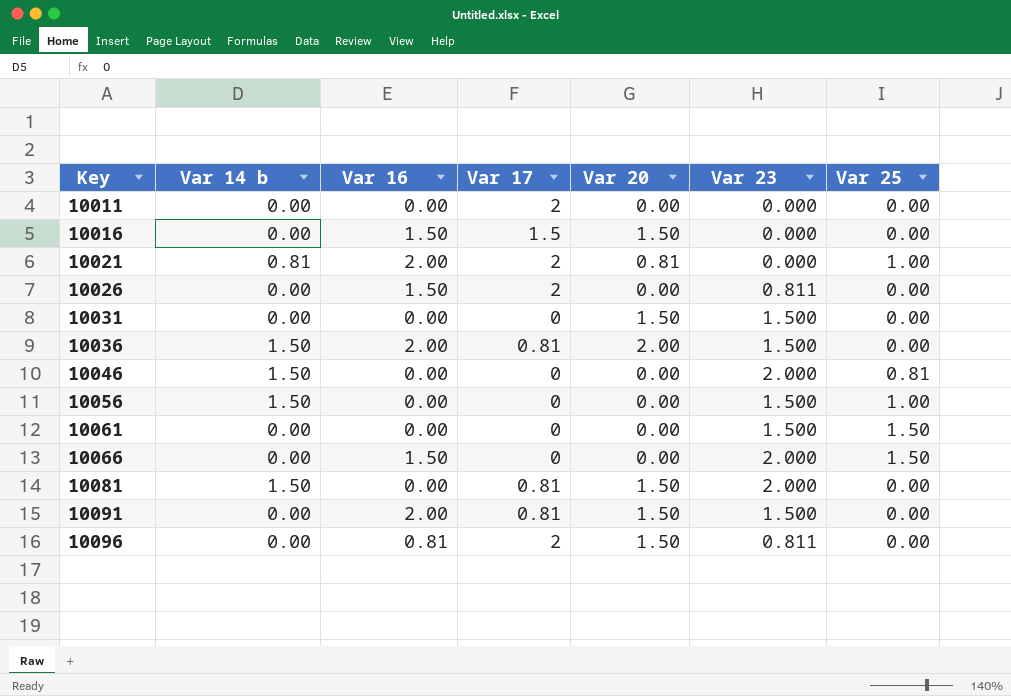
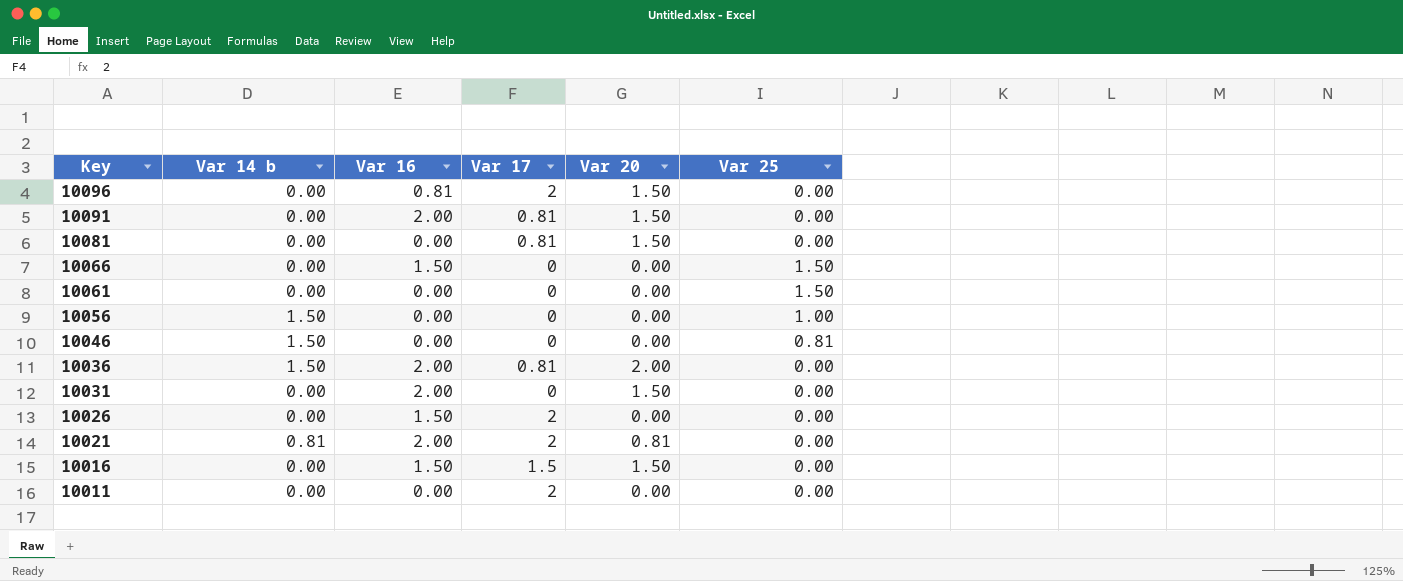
row order: Key ascending -> Key descending
column Var 23 | position: 6 -> none
10081 | Var 14 b: 1.50 -> 0.00
10031 | Var 16: 0.00 -> 2.00
10021 | Var 25: 1.00 -> 0.00

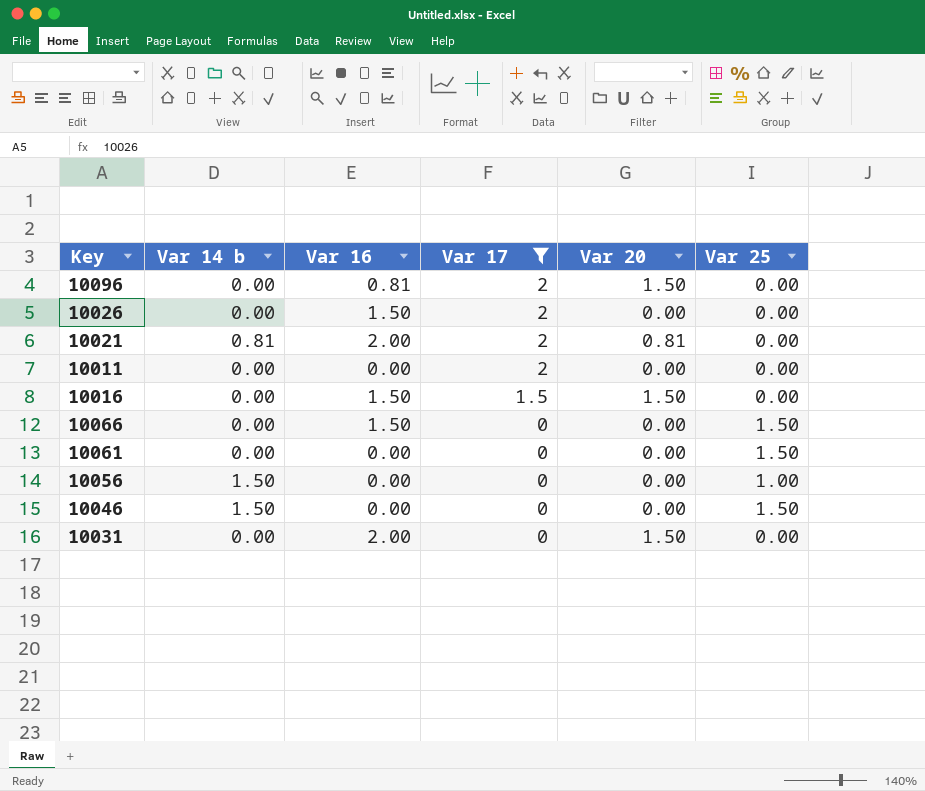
filter: none -> Var 17 != 0.81
row order: Key descending -> Var 17 descending
10046 | Var 25: 0.81 -> 1.50

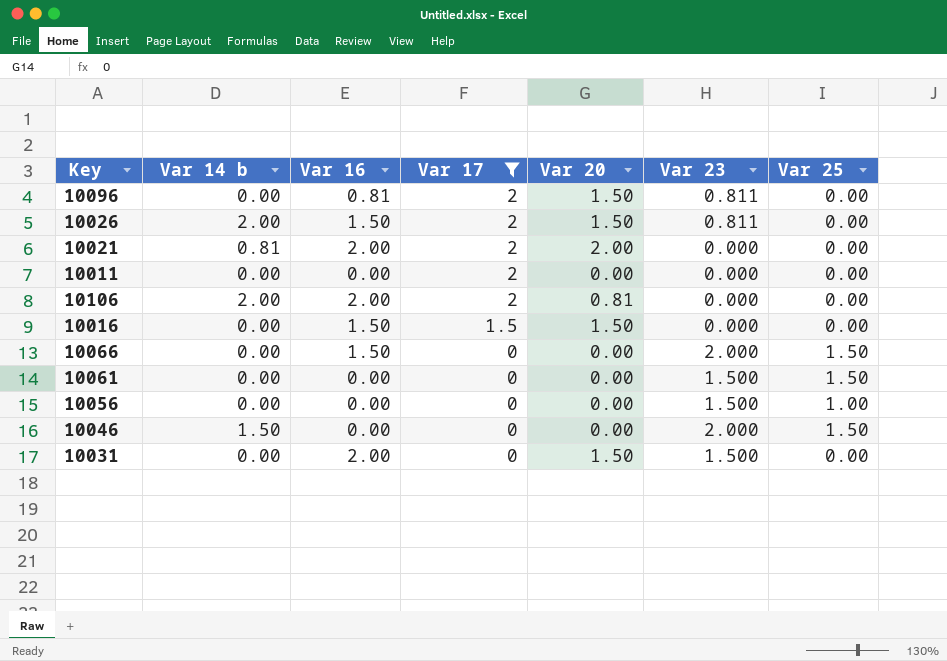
column Var 23 | position: none -> 6
10026 | Var 14 b: 0.00 -> 2.00
10026 | Var 20: 0.00 -> 1.50
10021 | Var 20: 0.81 -> 2.00
row 10106: none -> 2.00 | 2.00 | 2 | 0.81 | 0.000 | 0.00
10056 | Var 14 b: 1.50 -> 0.00

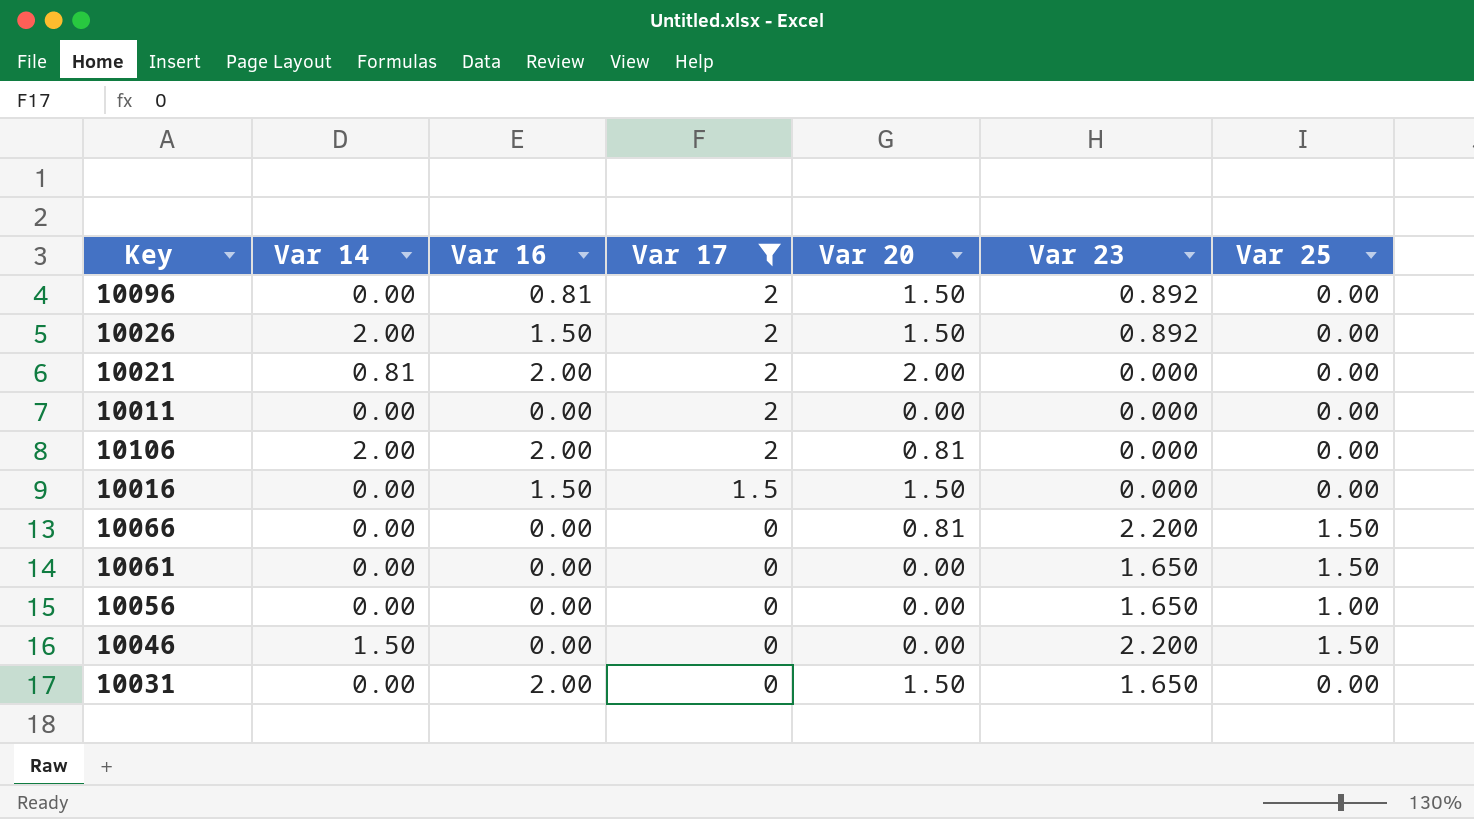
column name: Var 14 b -> Var 14
10096 | Var 23: 0.811 -> 0.892
10026 | Var 23: 0.811 -> 0.892
10066 | Var 16: 1.50 -> 0.00
10066 | Var 20: 0.00 -> 0.81
10066 | Var 23: 2.000 -> 2.200
10061 | Var 23: 1.500 -> 1.650
10056 | Var 23: 1.500 -> 1.650
10046 | Var 23: 2.000 -> 2.200
10031 | Var 23: 1.500 -> 1.650

